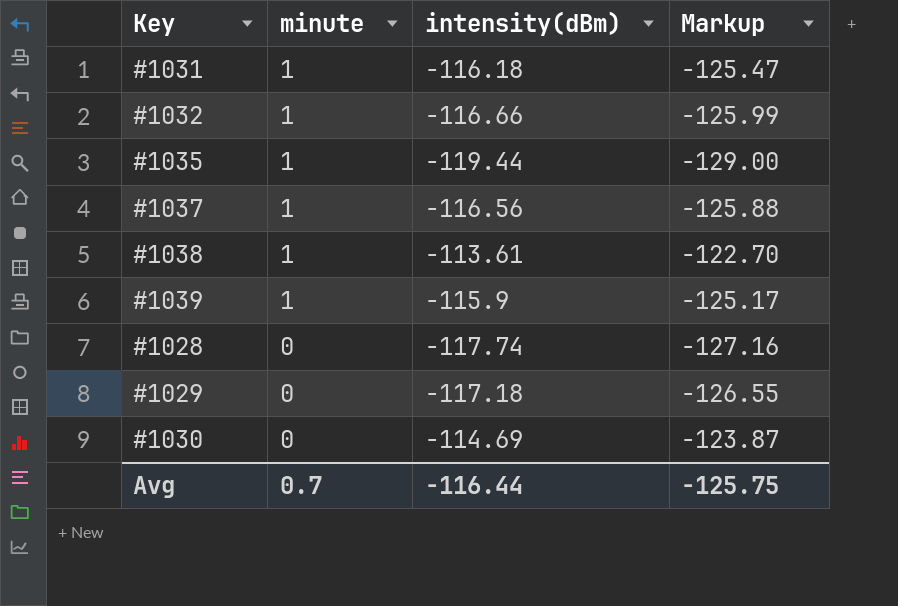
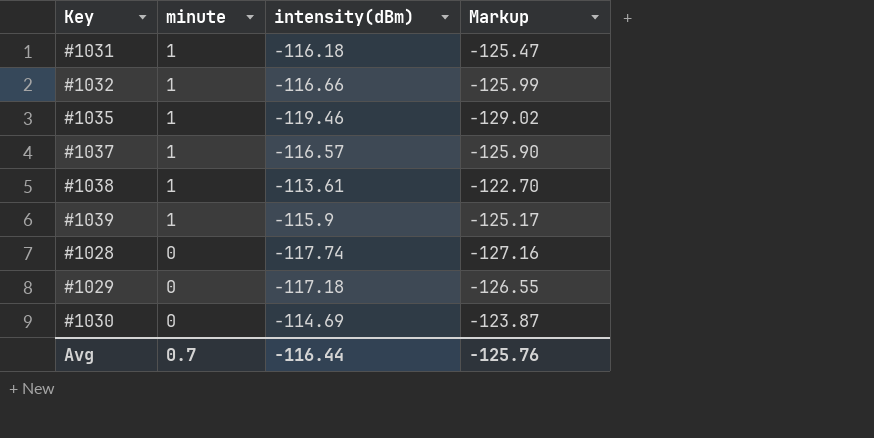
#1035 | intensity(dBm): -119.44 -> -119.46
#1035 | Markup: -129.00 -> -129.02
#1037 | intensity(dBm): -116.56 -> -116.57
#1037 | Markup: -125.88 -> -125.90
Avg | Markup: -125.75 -> -125.76

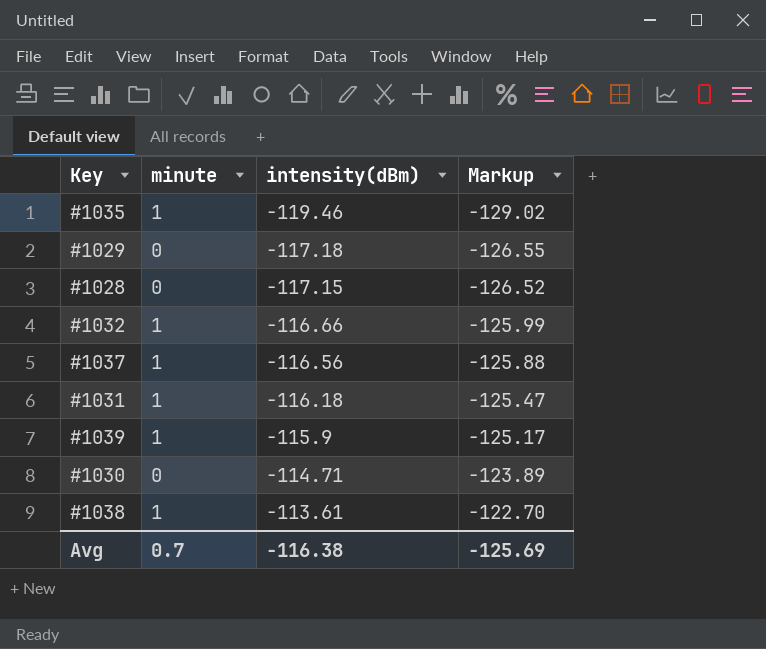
row order: minute descending -> intensity(dBm) ascending
#1028 | intensity(dBm): -117.74 -> -117.15
#1028 | Markup: -127.16 -> -126.52
#1037 | intensity(dBm): -116.57 -> -116.56
#1037 | Markup: -125.90 -> -125.88
#1030 | intensity(dBm): -114.69 -> -114.71
#1030 | Markup: -123.87 -> -123.89
Avg | intensity(dBm): -116.44 -> -116.38
Avg | Markup: -125.76 -> -125.69

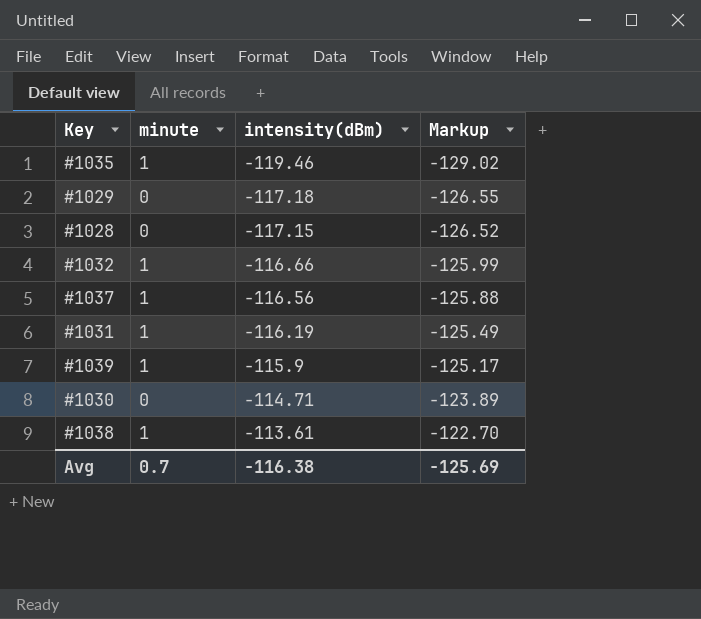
#1031 | intensity(dBm): -116.18 -> -116.19
#1031 | Markup: -125.47 -> -125.49

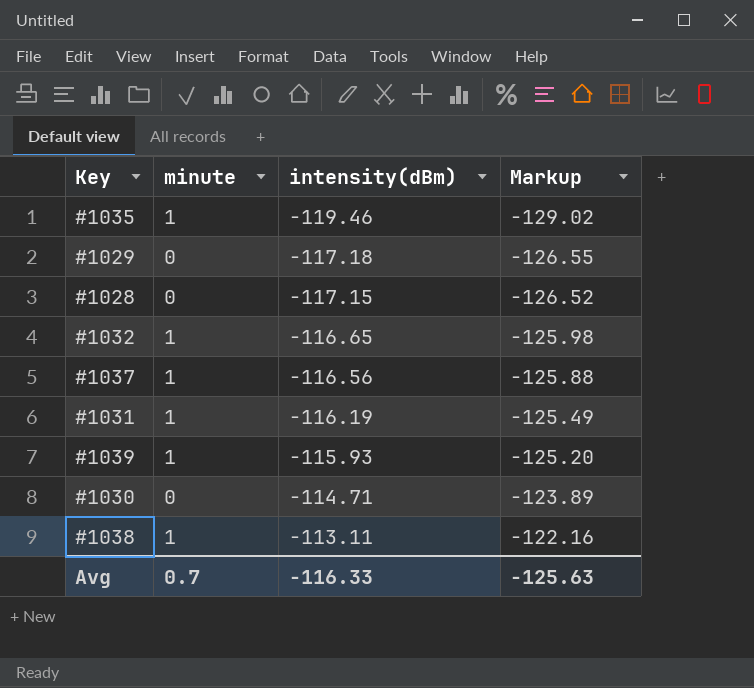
#1032 | intensity(dBm): -116.66 -> -116.65
#1032 | Markup: -125.99 -> -125.98
#1039 | intensity(dBm): -115.9 -> -115.93
#1039 | Markup: -125.17 -> -125.20
#1038 | intensity(dBm): -113.61 -> -113.11
#1038 | Markup: -122.70 -> -122.16
Avg | intensity(dBm): -116.38 -> -116.33
Avg | Markup: -125.69 -> -125.63

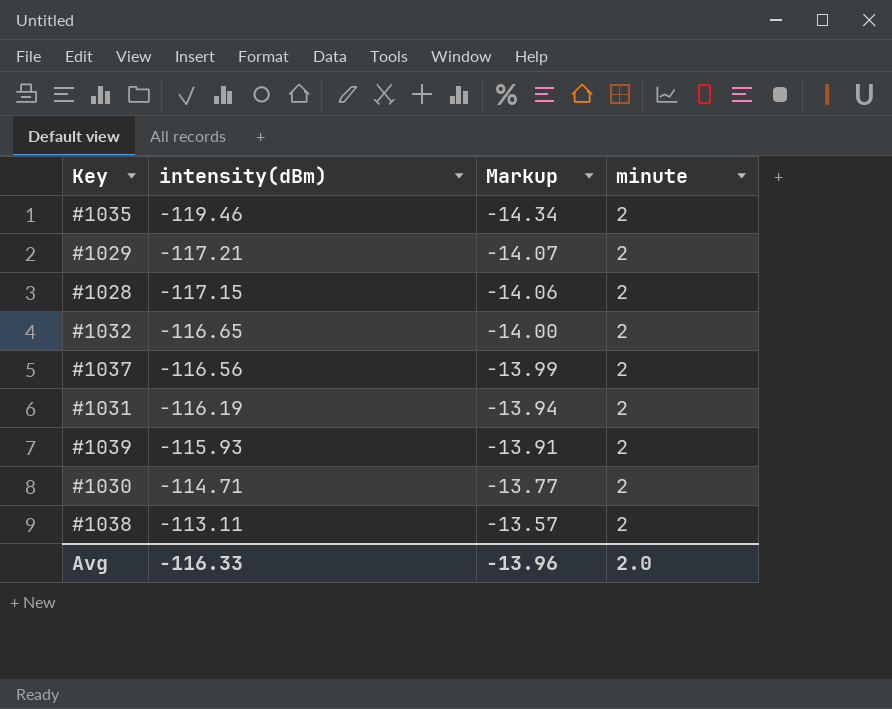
column Markup | formula: [intensity(dBm)] * 1.08 -> [intensity(dBm)] * 0.12
column minute | position: 2 -> 4
#1035 | minute: 1 -> 2
#1029 | intensity(dBm): -117.18 -> -117.21
#1029 | minute: 0 -> 2
#1028 | minute: 0 -> 2
#1032 | minute: 1 -> 2
#1037 | minute: 1 -> 2
#1031 | minute: 1 -> 2
#1039 | minute: 1 -> 2
#1030 | minute: 0 -> 2
#1038 | minute: 1 -> 2
Avg | Markup: -125.63 -> -13.96
Avg | minute: 0.7 -> 2.0

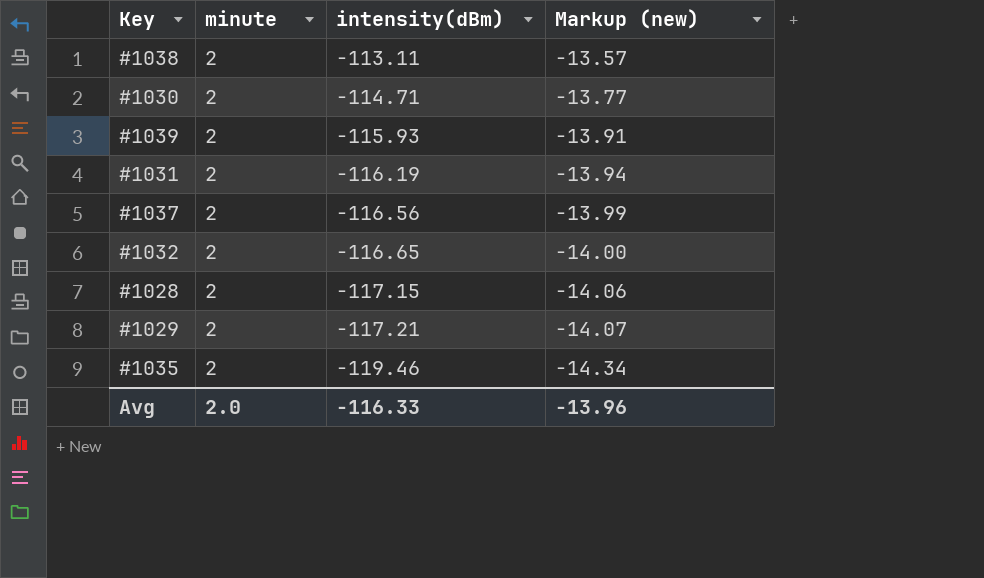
row order: intensity(dBm) ascending -> intensity(dBm) descending
column minute | position: 4 -> 2
column name: Markup -> Markup (new)

